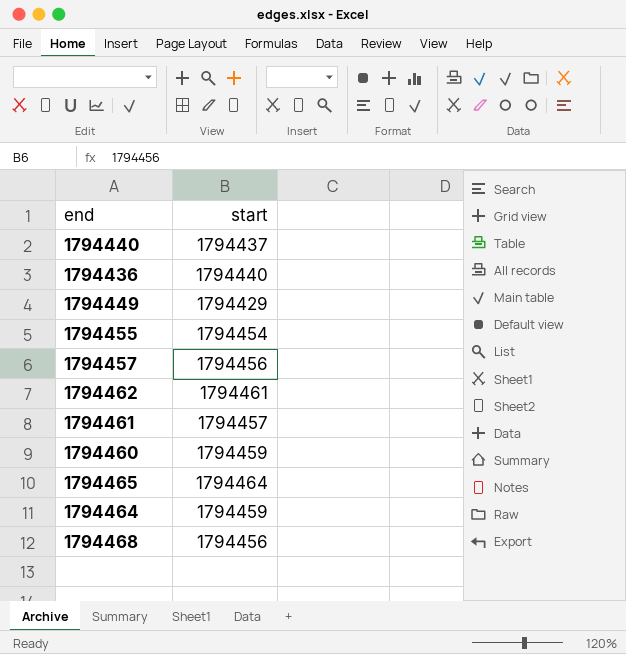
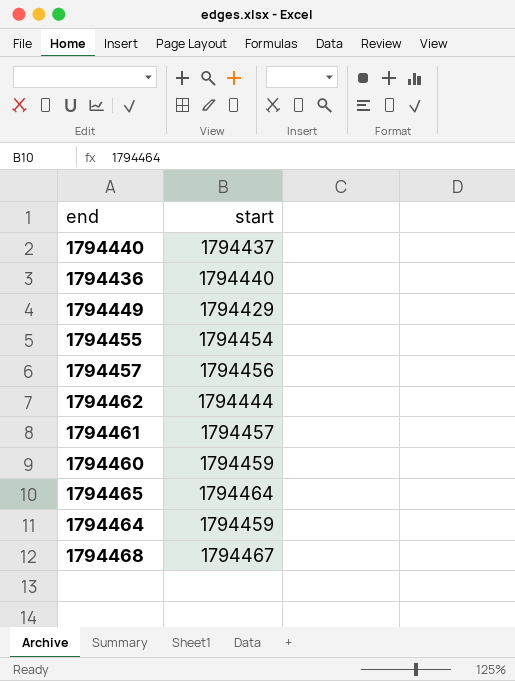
1794462 | start: 1794461 -> 1794444
1794468 | start: 1794456 -> 1794467

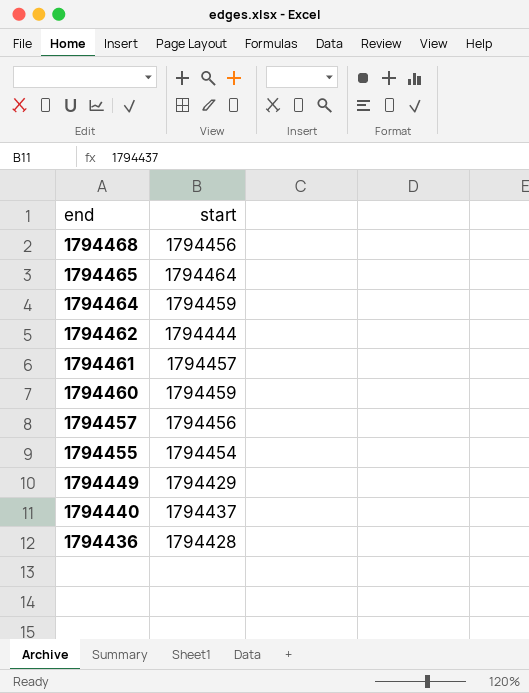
row order: none -> end descending
1794468 | start: 1794467 -> 1794456
1794436 | start: 1794440 -> 1794428

